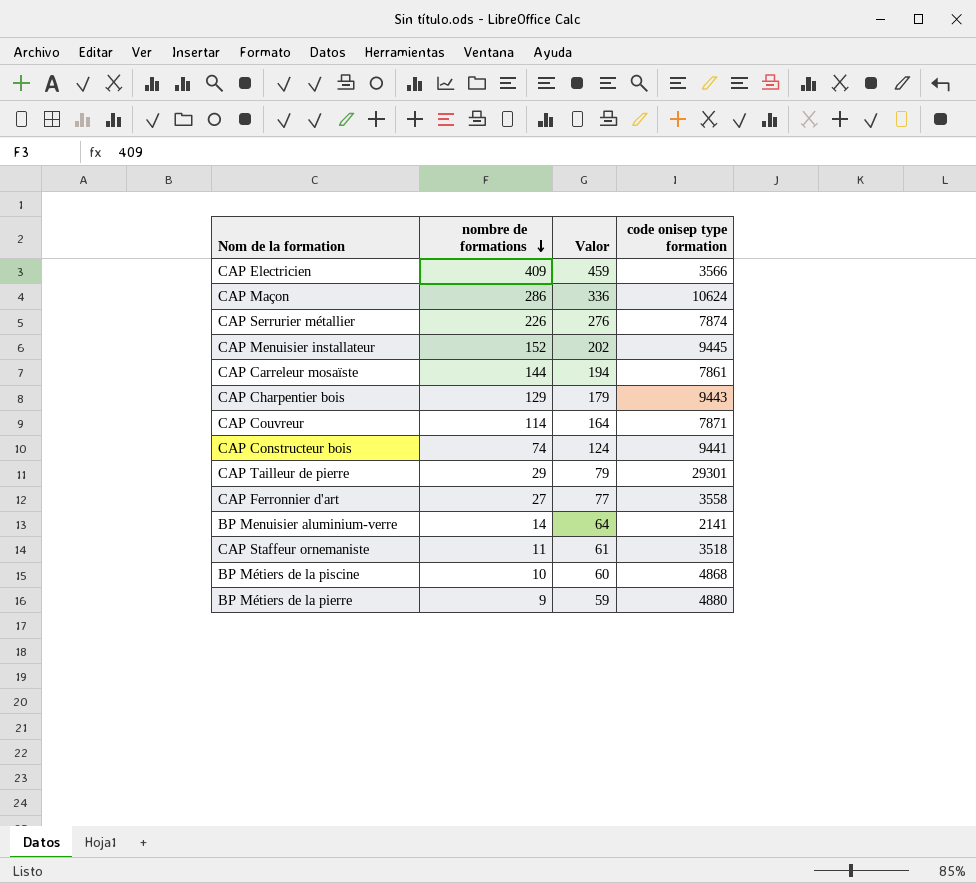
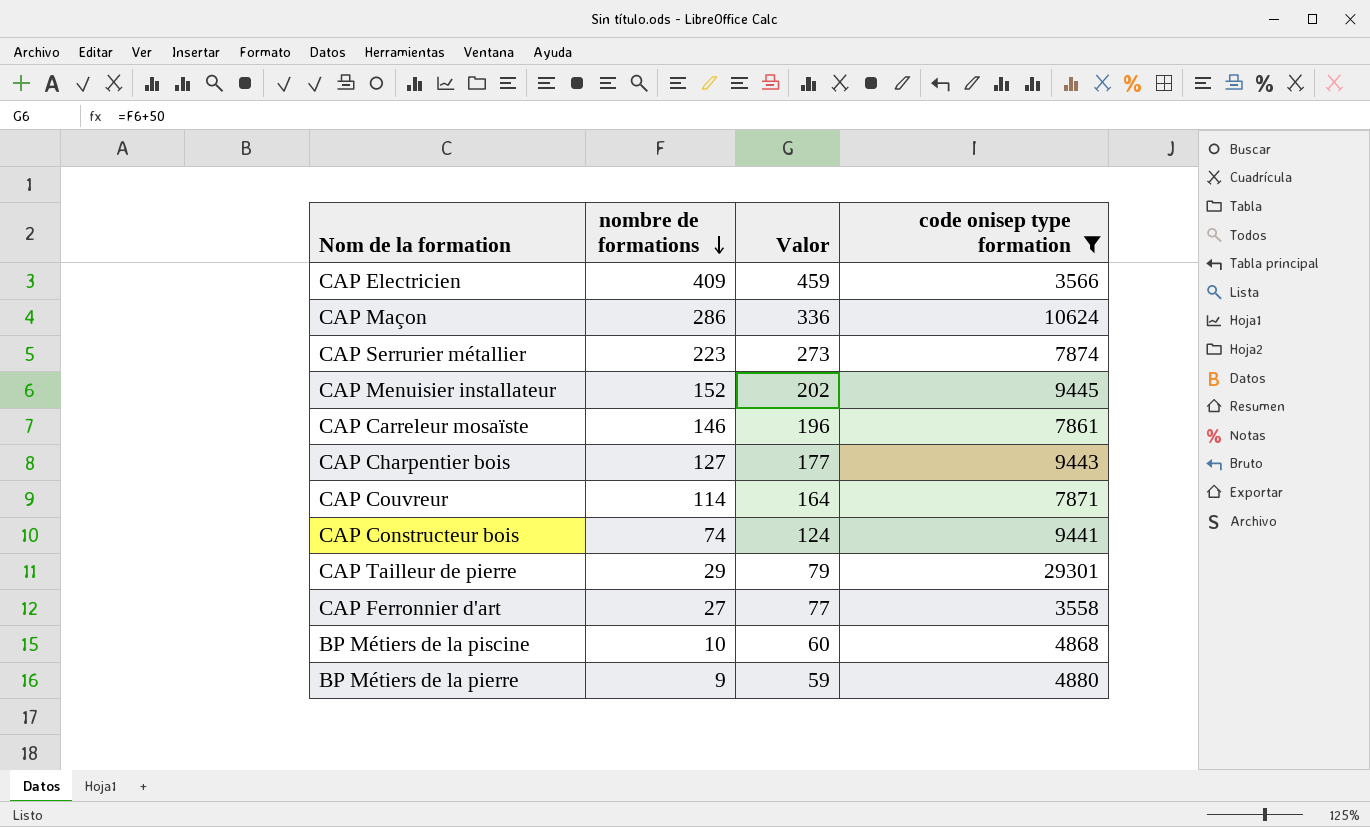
filter: none -> code onisep type formation >= 3558
CAP Serrurier métallier | nombre de formations: 226 -> 223
CAP Serrurier métallier | Valor: 276 -> 273
CAP Carreleur mosaïste | nombre de formations: 144 -> 146
CAP Carreleur mosaïste | Valor: 194 -> 196
CAP Charpentier bois | nombre de formations: 129 -> 127
CAP Charpentier bois | Valor: 179 -> 177

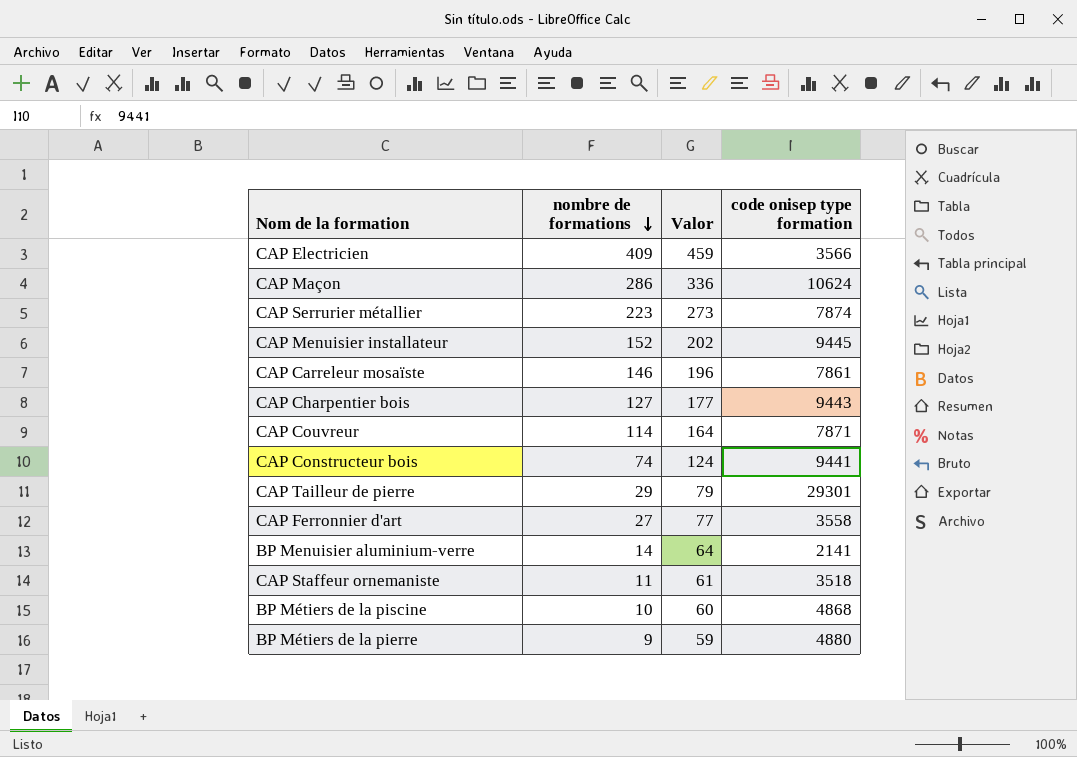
filter: code onisep type formation >= 3558 -> none

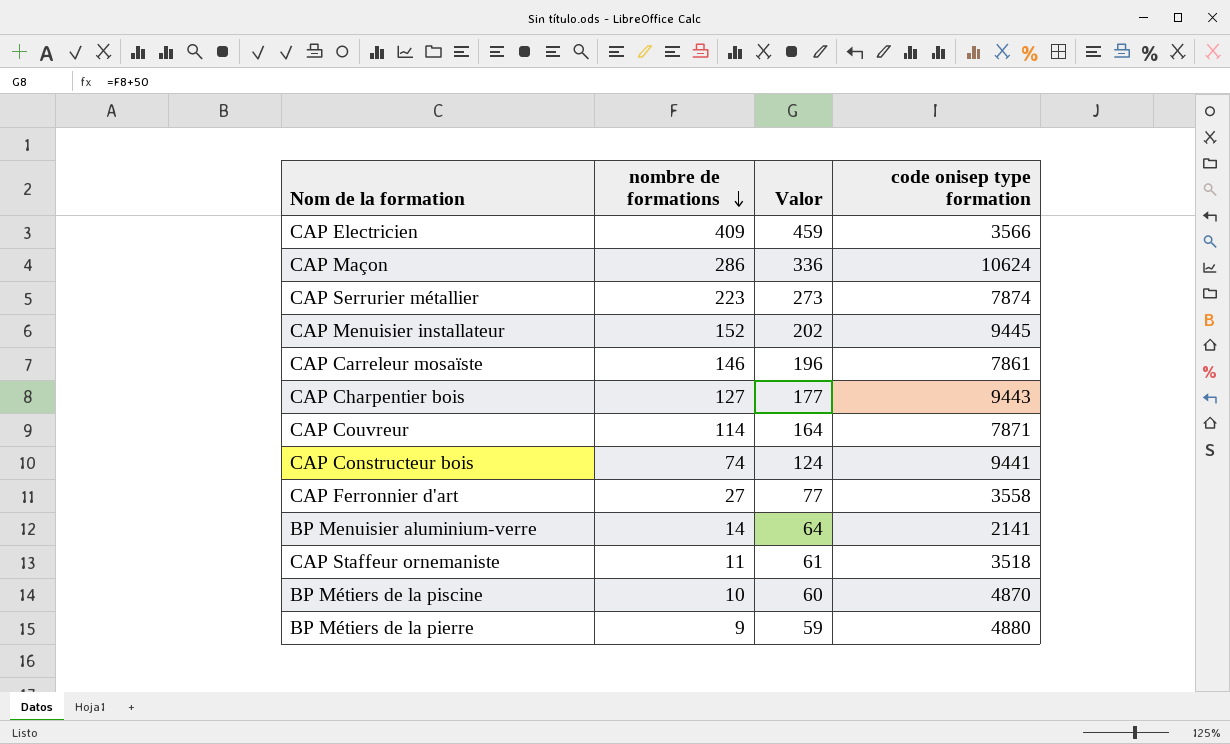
row CAP Tailleur de pierre: 29 | 79 | 29301 -> none
BP Métiers de la piscine | code onisep type formation: 4868 -> 4870

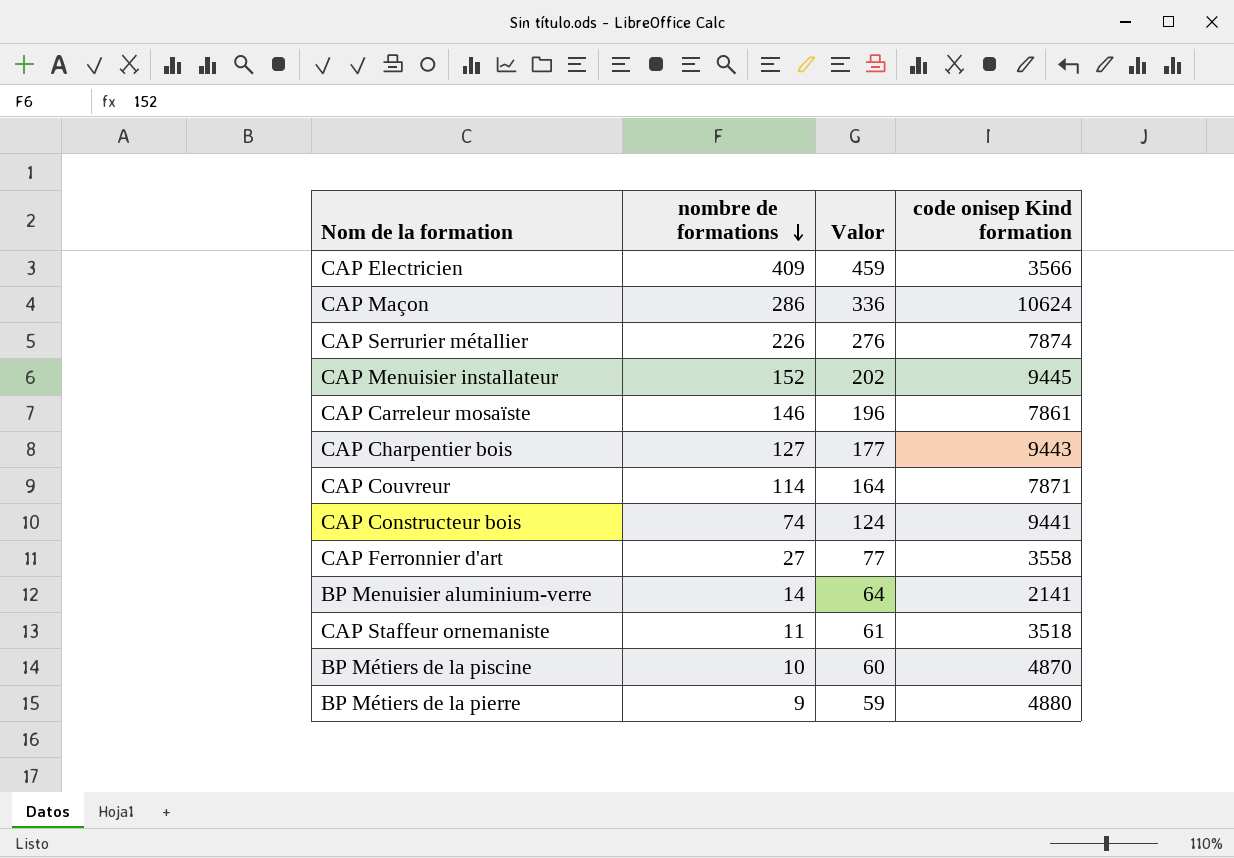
column name: code onisep type formation -> code onisep Kind formation
CAP Serrurier métallier | nombre de formations: 223 -> 226
CAP Serrurier métallier | Valor: 273 -> 276

